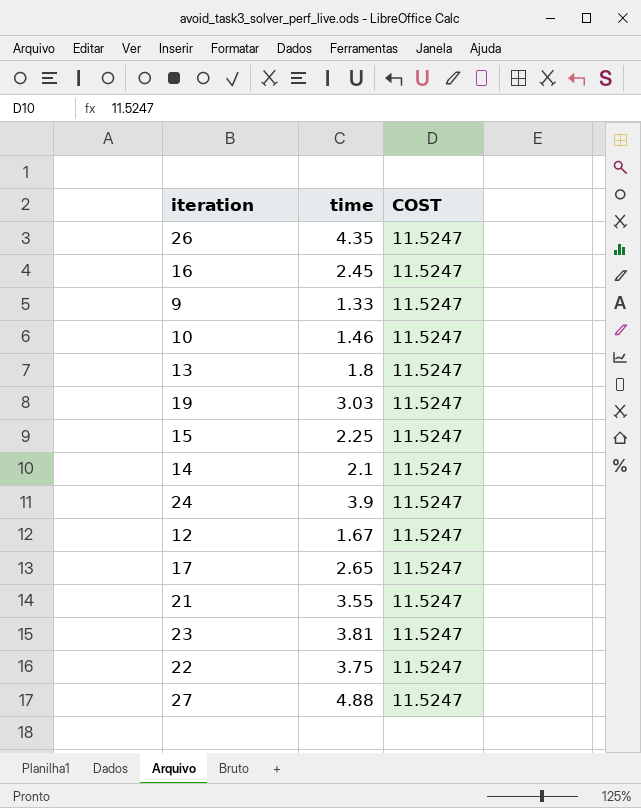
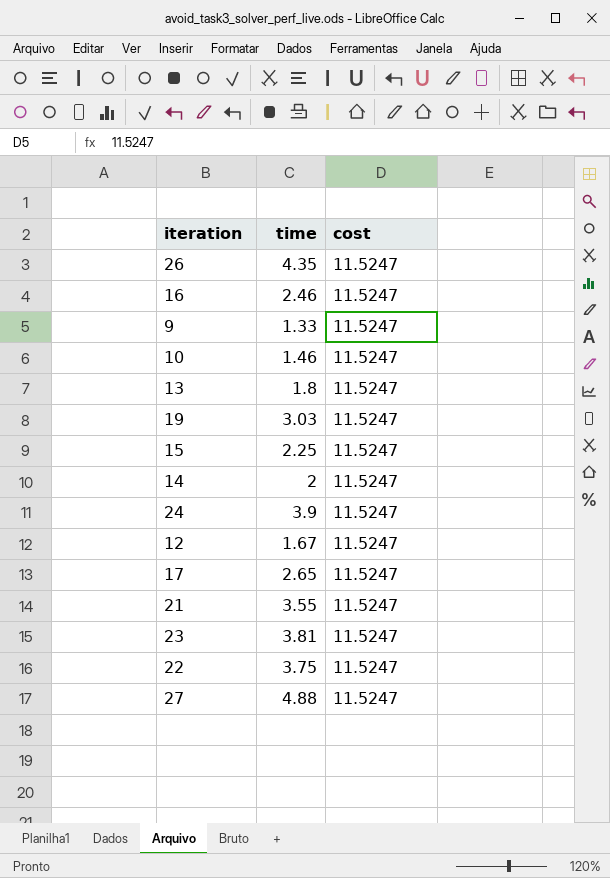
column name: COST -> cost
16 | time: 2.45 -> 2.46
14 | time: 2.1 -> 2

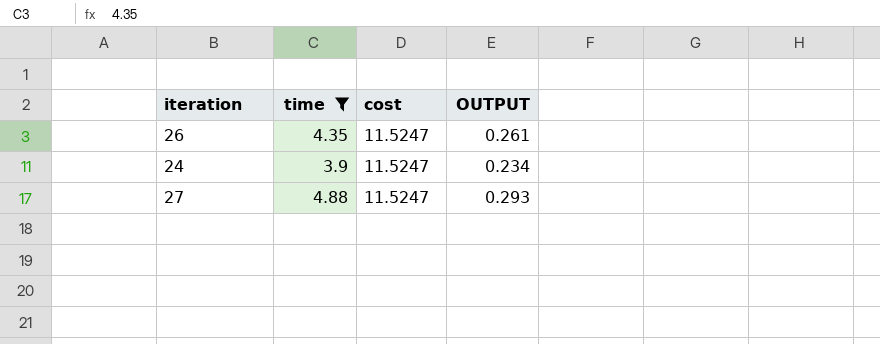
filter: none -> time >= 3.9
column OUTPUT | formula: none -> [time] * 0.06

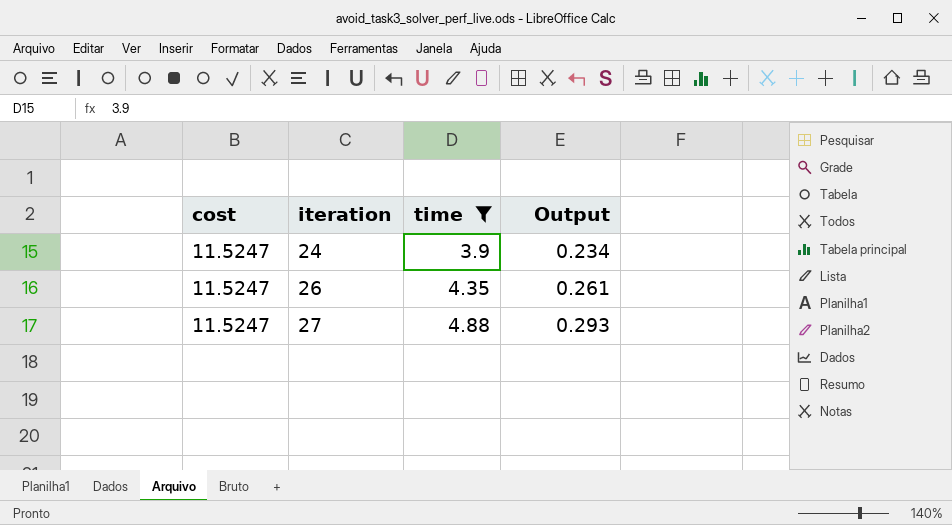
row order: none -> iteration ascending
column cost | position: 3 -> 1
column name: OUTPUT -> Output

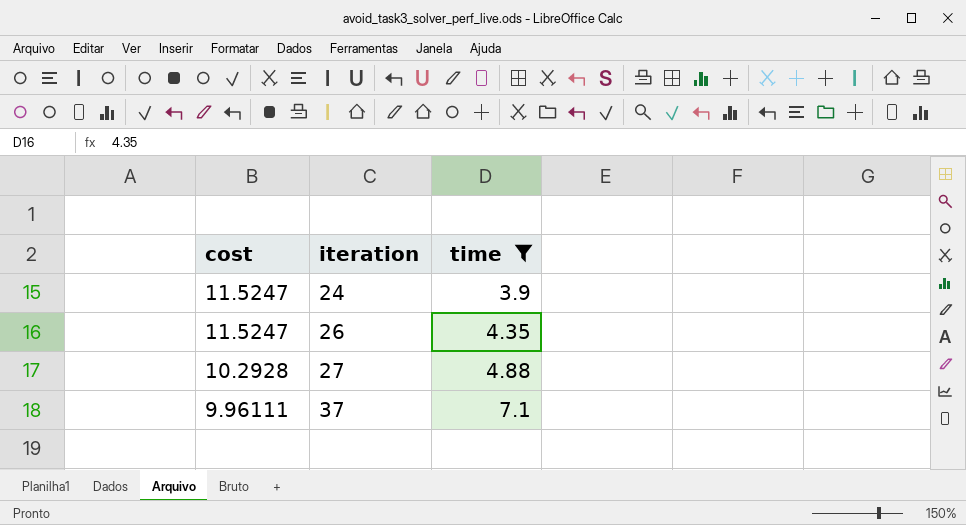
column Output | formula: [time] * 0.06 -> none
27 | cost: 11.5247 -> 10.2928
row 37: none -> 9.96111 | 7.1

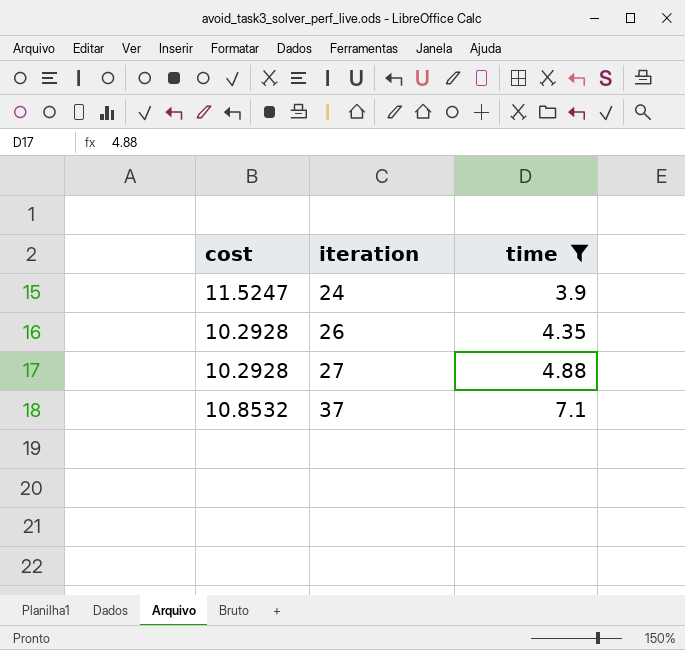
26 | cost: 11.5247 -> 10.2928
37 | cost: 9.96111 -> 10.8532

